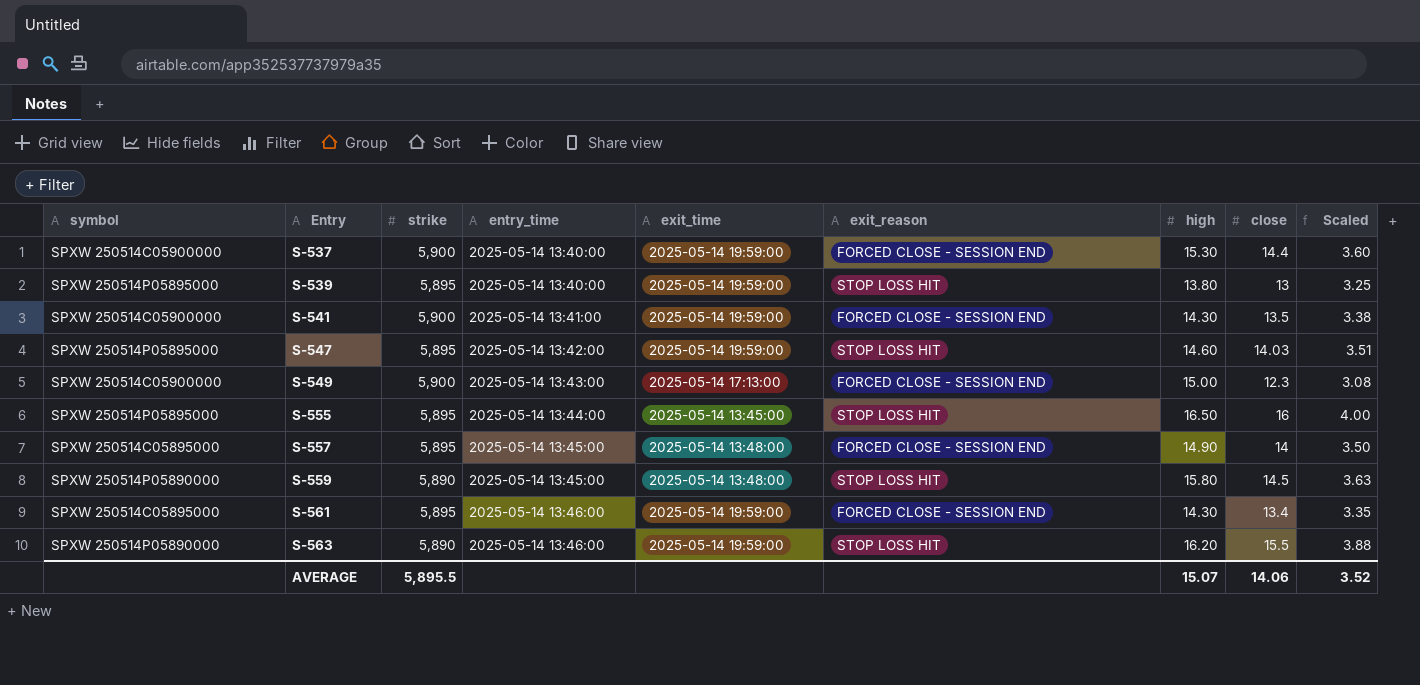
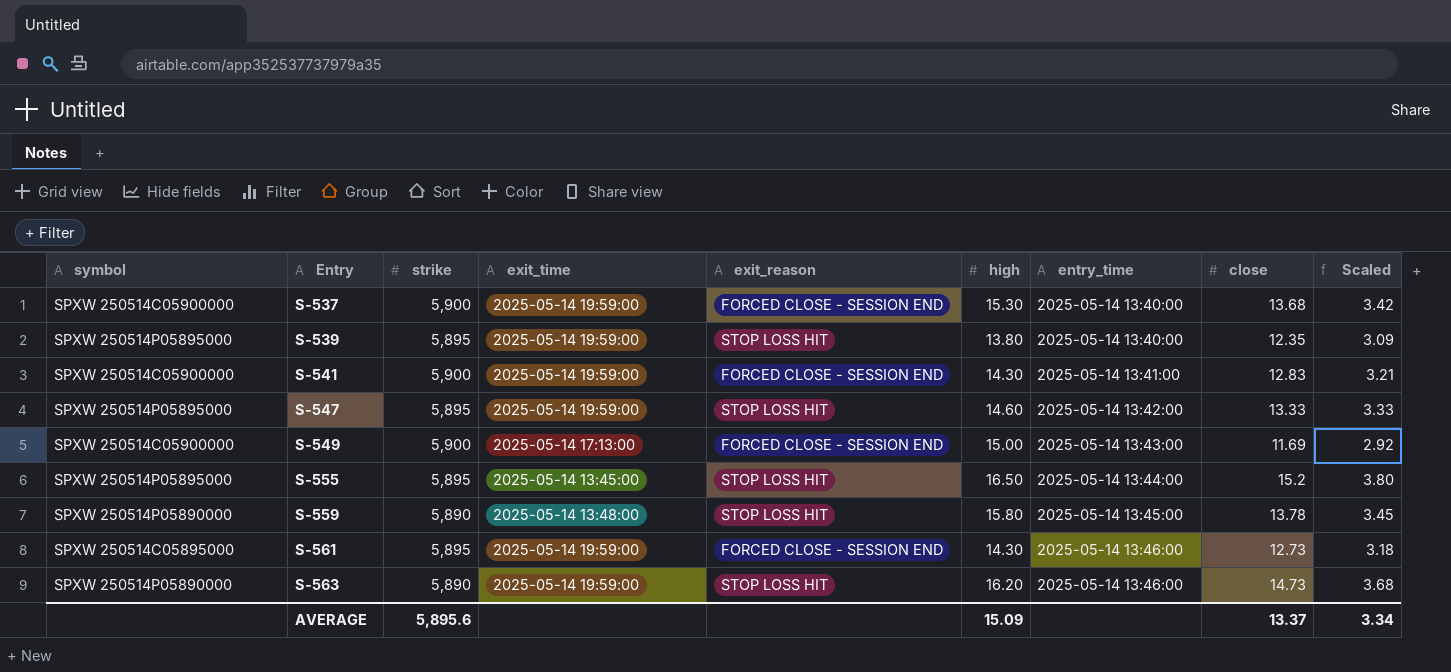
column entry_time | position: 4 -> 7
row S-557: SPXW 250514C05895000 | 5,895 | 2025-05-14 13:45:00 | 2025-05-14 13:48:00 | FORCED CLOSE - SESSION END | 14.90 | 14 | 3.50 -> none
S-537 | close: 14.4 -> 13.68
S-537 | Scaled: 3.60 -> 3.42
S-539 | close: 13 -> 12.35
S-539 | Scaled: 3.25 -> 3.09
S-541 | close: 13.5 -> 12.83
S-541 | Scaled: 3.38 -> 3.21
S-547 | close: 14.03 -> 13.33
S-547 | Scaled: 3.51 -> 3.33
S-549 | close: 12.3 -> 11.69
S-549 | Scaled: 3.08 -> 2.92
S-555 | close: 16 -> 15.2
S-555 | Scaled: 4.00 -> 3.80
S-559 | close: 14.5 -> 13.78
S-559 | Scaled: 3.63 -> 3.45
S-561 | close: 13.4 -> 12.73
S-561 | Scaled: 3.35 -> 3.18
S-563 | close: 15.5 -> 14.73
S-563 | Scaled: 3.88 -> 3.68
AVERAGE | strike: 5,895.5 -> 5,895.6
AVERAGE | high: 15.07 -> 15.09
AVERAGE | close: 14.06 -> 13.37
AVERAGE | Scaled: 3.52 -> 3.34

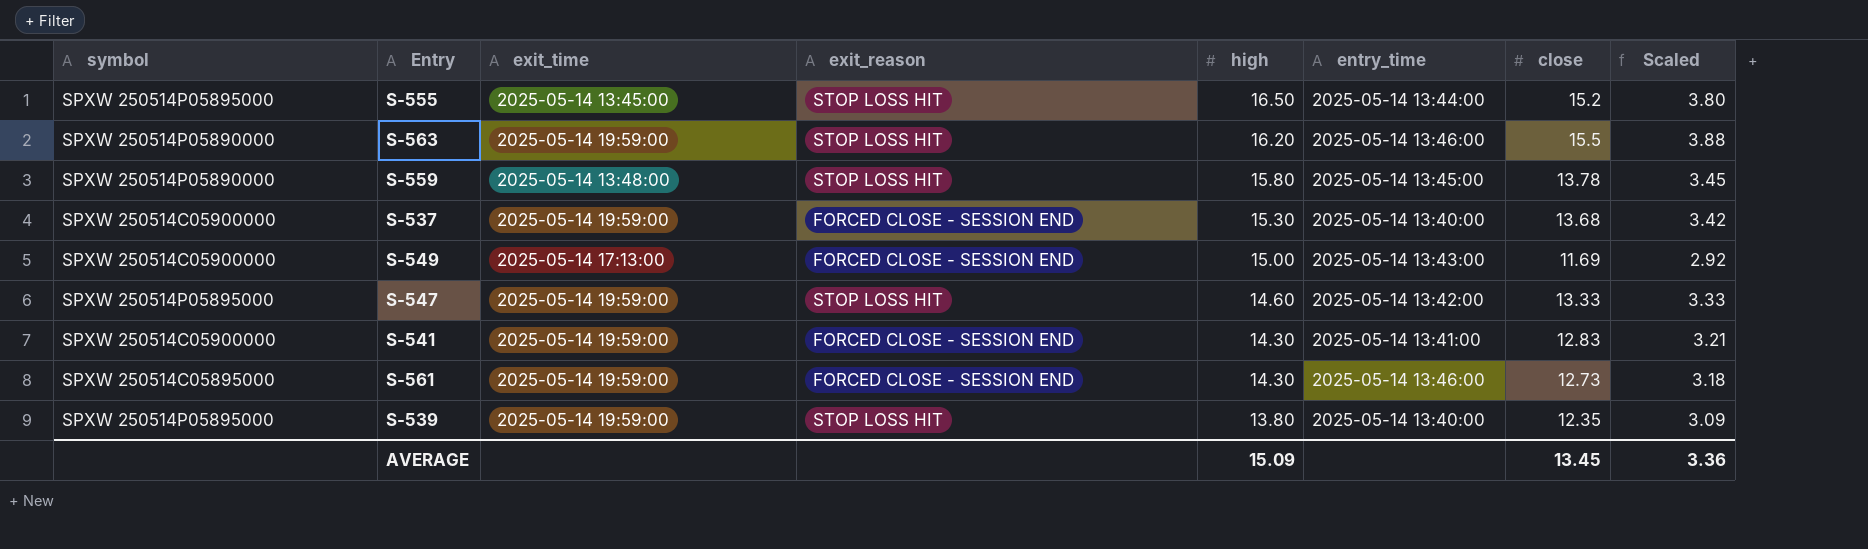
row order: Entry ascending -> high descending
column strike | position: 3 -> none
S-563 | close: 14.73 -> 15.5
S-563 | Scaled: 3.68 -> 3.88
AVERAGE | close: 13.37 -> 13.45
AVERAGE | Scaled: 3.34 -> 3.36

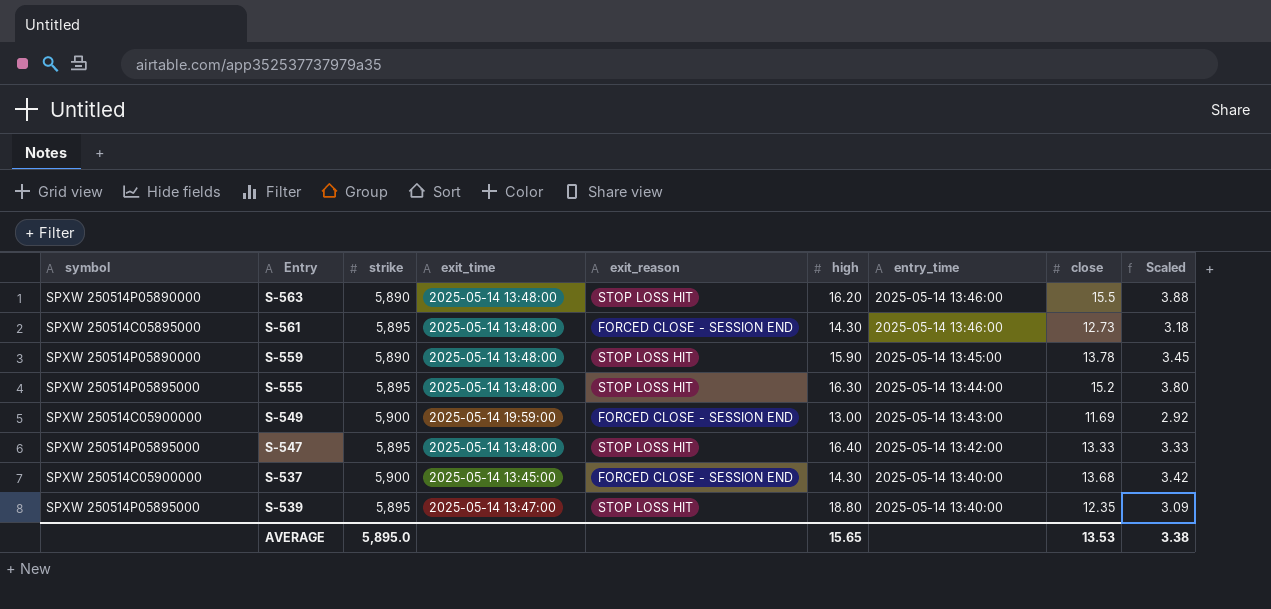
row order: high descending -> entry_time descending
column strike | position: none -> 3
row S-541: SPXW 250514C05900000 | 2025-05-14 19:59:00 | FORCED CLOSE - SESSION END | 14.30 | 2025-05-14 13:41:00 | 12.83 | 3.21 -> none
S-563 | exit_time: 2025-05-14 19:59:00 -> 2025-05-14 13:48:00
S-561 | exit_time: 2025-05-14 19:59:00 -> 2025-05-14 13:48:00
S-559 | high: 15.80 -> 15.90
S-555 | exit_time: 2025-05-14 13:45:00 -> 2025-05-14 13:48:00
S-555 | high: 16.50 -> 16.30
S-549 | exit_time: 2025-05-14 17:13:00 -> 2025-05-14 19:59:00
S-549 | high: 15.00 -> 13.00
S-547 | exit_time: 2025-05-14 19:59:00 -> 2025-05-14 13:48:00
S-547 | high: 14.60 -> 16.40
S-537 | exit_time: 2025-05-14 19:59:00 -> 2025-05-14 13:45:00
S-537 | high: 15.30 -> 14.30
S-539 | exit_time: 2025-05-14 19:59:00 -> 2025-05-14 13:47:00
S-539 | high: 13.80 -> 18.80
AVERAGE | high: 15.09 -> 15.65
AVERAGE | close: 13.45 -> 13.53
AVERAGE | Scaled: 3.36 -> 3.38

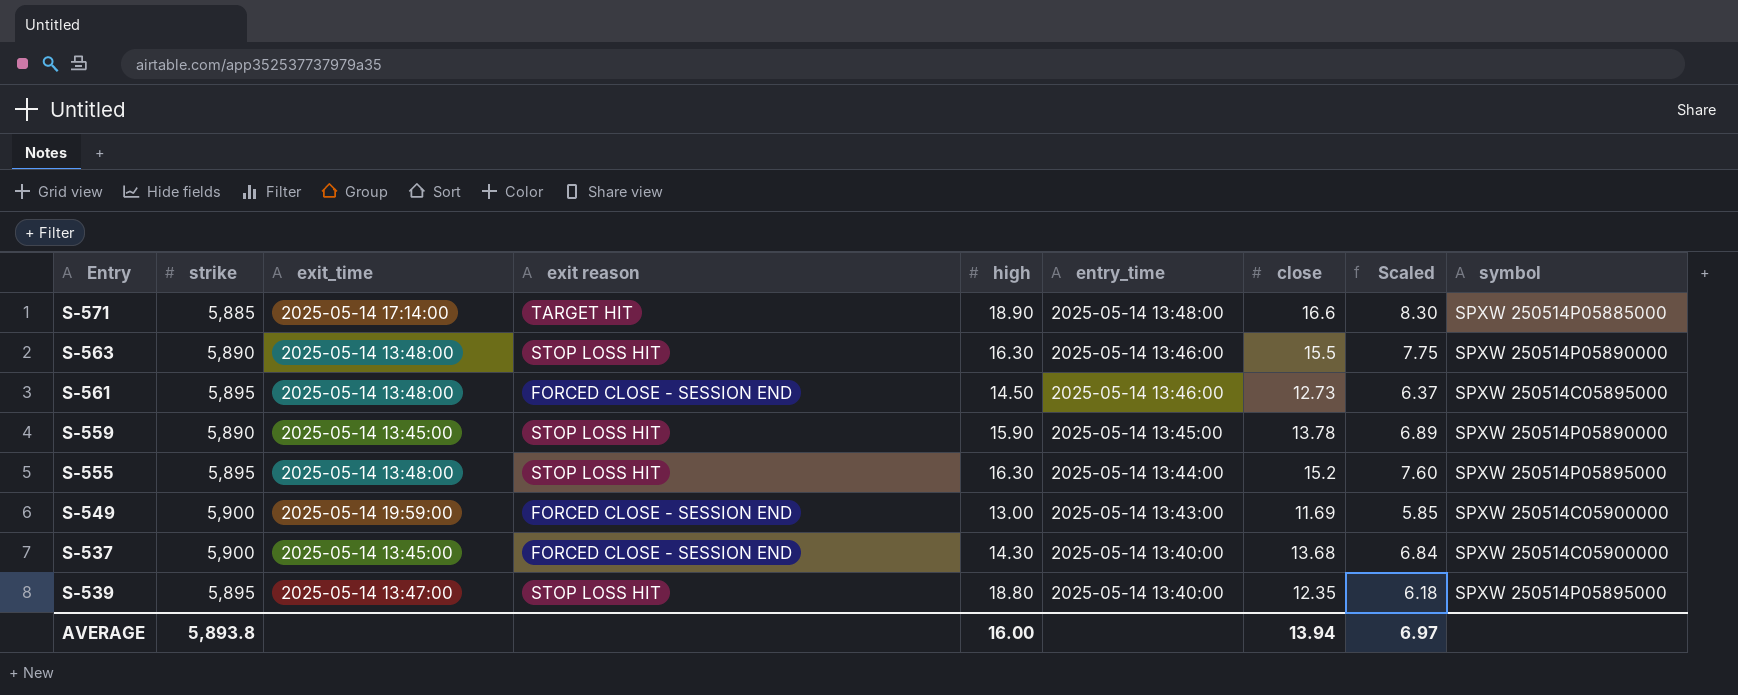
column name: exit_reason -> exit reason
column Scaled | formula: [close] * 0.25 -> [close] * 0.5
column symbol | position: 1 -> 9
row S-547: SPXW 250514P05895000 | 5,895 | 2025-05-14 13:48:00 | STOP LOSS HIT | 16.40 | 2025-05-14 13:42:00 | 13.33 | 3.33 -> none
row S-571: none -> 5,885 | 2025-05-14 17:14:00 | TARGET HIT | 18.90 | 2025-05-14 13:48:00 | 16.6 | 8.30 | SPXW 250514P05885000
S-563 | high: 16.20 -> 16.30
S-561 | high: 14.30 -> 14.50
S-559 | exit_time: 2025-05-14 13:48:00 -> 2025-05-14 13:45:00
AVERAGE | strike: 5,895.0 -> 5,893.8
AVERAGE | high: 15.65 -> 16.00
AVERAGE | close: 13.53 -> 13.94
AVERAGE | Scaled: 3.38 -> 6.97

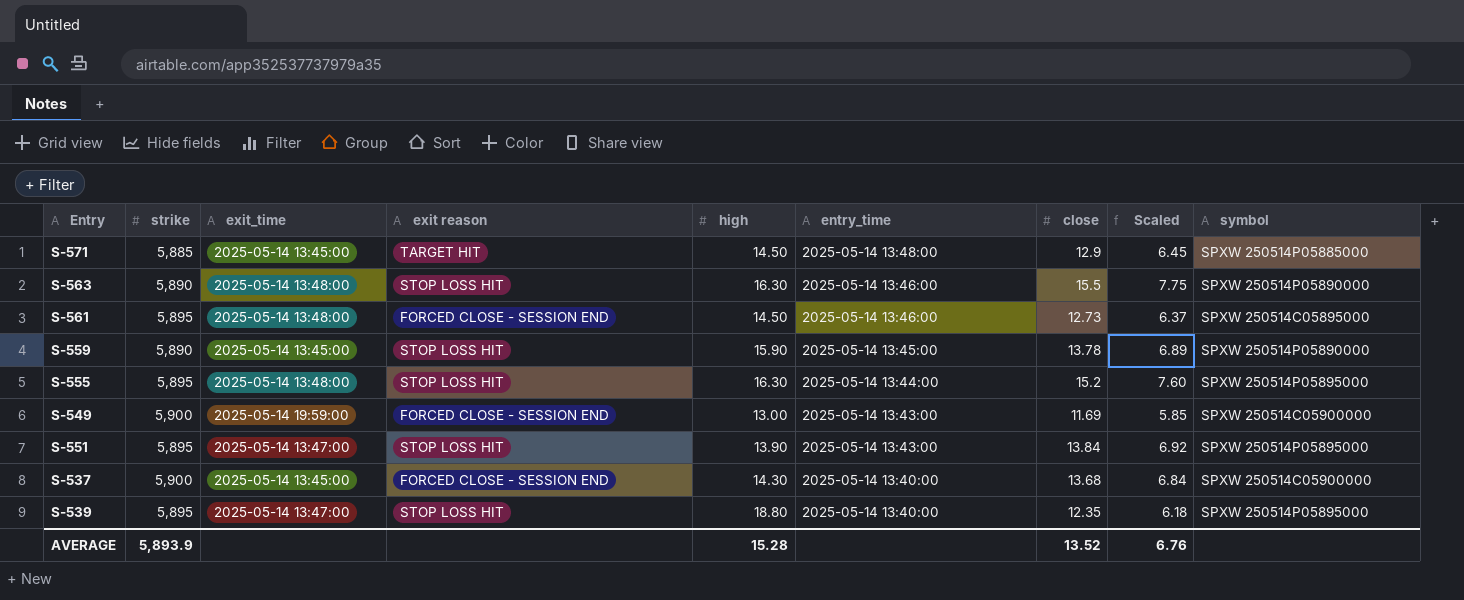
S-571 | exit_time: 2025-05-14 17:14:00 -> 2025-05-14 13:45:00
S-571 | high: 18.90 -> 14.50
S-571 | close: 16.6 -> 12.9
S-571 | Scaled: 8.30 -> 6.45
row S-551: none -> 5,895 | 2025-05-14 13:47:00 | STOP LOSS HIT | 13.90 | 2025-05-14 13:43:00 | 13.84 | 6.92 | SPXW 250514P05895000
AVERAGE | strike: 5,893.8 -> 5,893.9
AVERAGE | high: 16.00 -> 15.28
AVERAGE | close: 13.94 -> 13.52
AVERAGE | Scaled: 6.97 -> 6.76

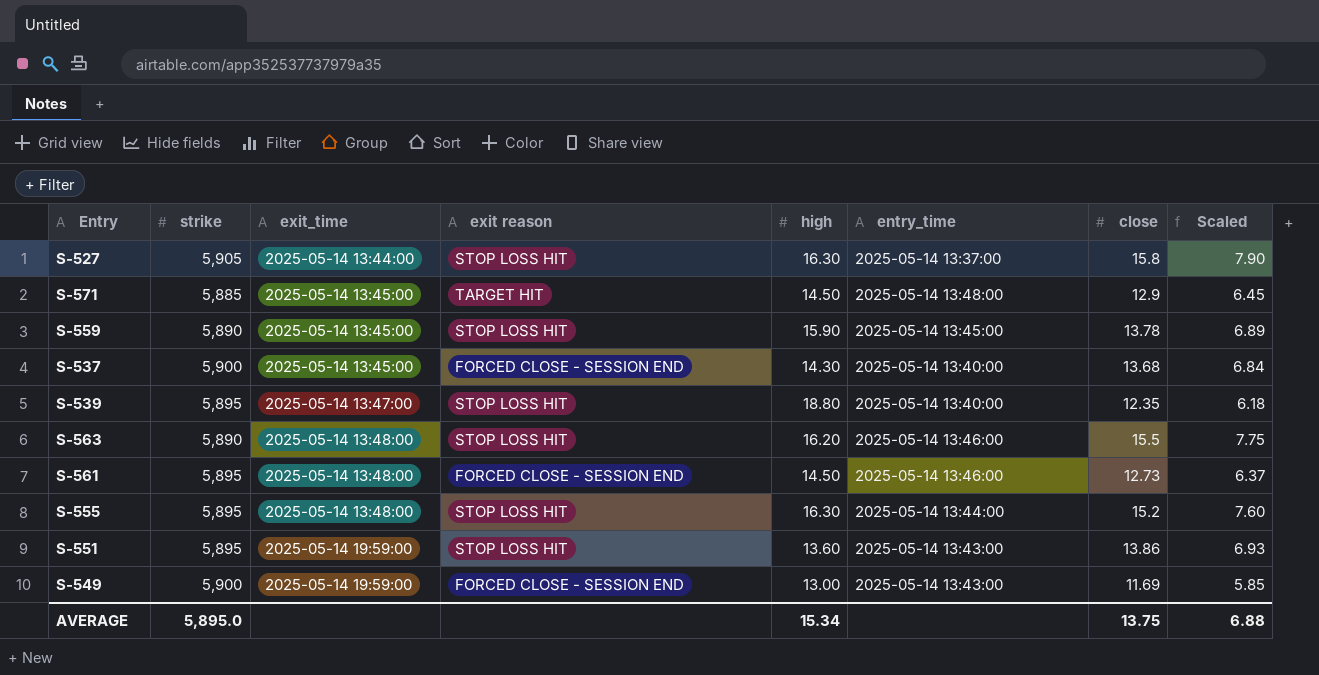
row order: entry_time descending -> exit_time ascending
column symbol | position: 9 -> none
row S-527: none -> 5,905 | 2025-05-14 13:44:00 | STOP LOSS HIT | 16.30 | 2025-05-14 13:37:00 | 15.8 | 7.90
S-563 | high: 16.30 -> 16.20
S-551 | exit_time: 2025-05-14 13:47:00 -> 2025-05-14 19:59:00
S-551 | high: 13.90 -> 13.60
S-551 | close: 13.84 -> 13.86
S-551 | Scaled: 6.92 -> 6.93
AVERAGE | strike: 5,893.9 -> 5,895.0
AVERAGE | high: 15.28 -> 15.34
AVERAGE | close: 13.52 -> 13.75
AVERAGE | Scaled: 6.76 -> 6.88

